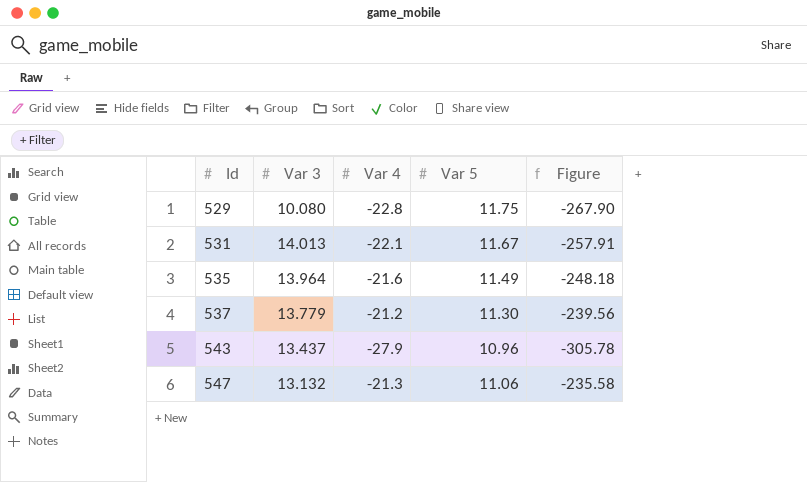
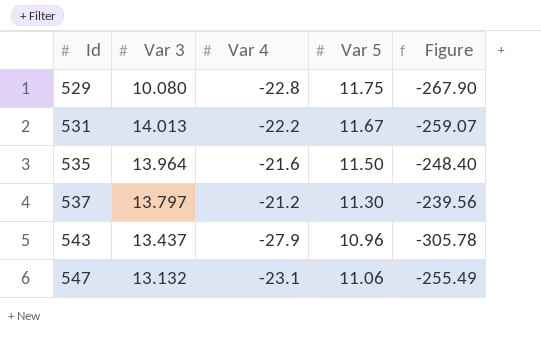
531 | Var 4: -22.1 -> -22.2
531 | Figure: -257.91 -> -259.07
535 | Var 5: 11.49 -> 11.50
535 | Figure: -248.18 -> -248.40
537 | Var 3: 13.779 -> 13.797
547 | Var 4: -21.3 -> -23.1
547 | Figure: -235.58 -> -255.49

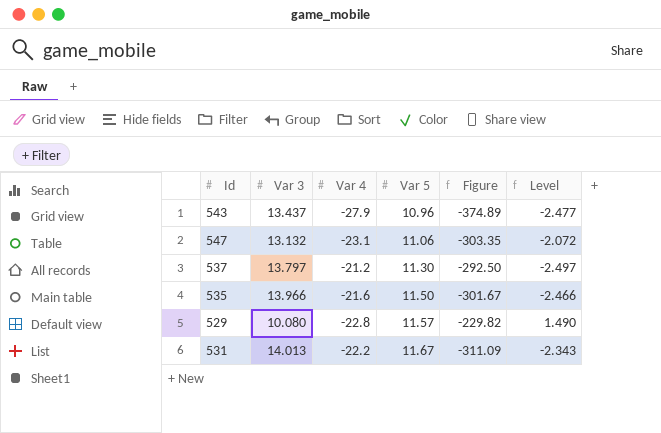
row order: Id ascending -> Var 5 ascending
column Figure | formula: [Var 4] * [Var 5] -> [Var 3] * [Var 4]
column Level | formula: none -> [Var 5] - [Var 3]
535 | Var 3: 13.964 -> 13.966
529 | Var 5: 11.75 -> 11.57

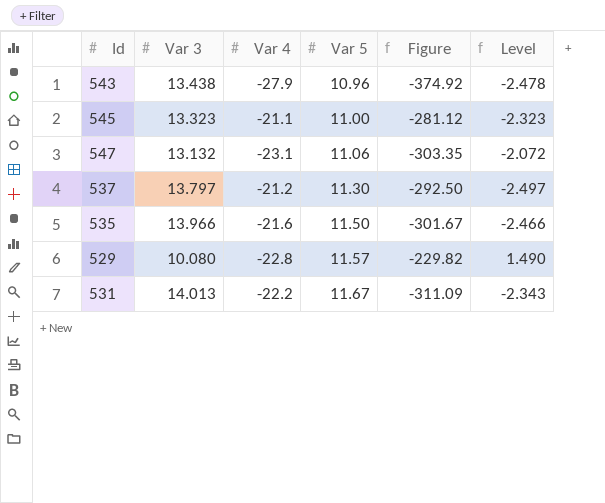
543 | Var 3: 13.437 -> 13.438
543 | Figure: -374.89 -> -374.92
543 | Level: -2.477 -> -2.478
row 545: none -> 13.323 | -21.1 | 11.00 | -281.12 | -2.323

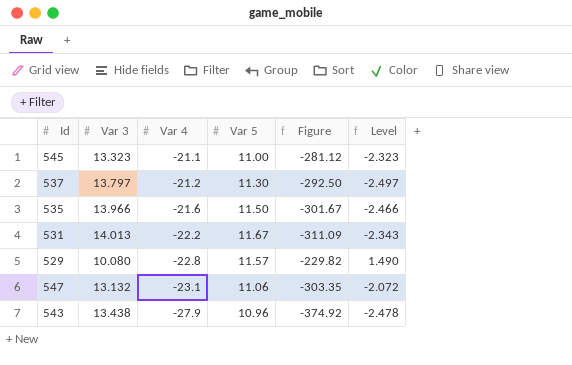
row order: Var 5 ascending -> Var 4 descending

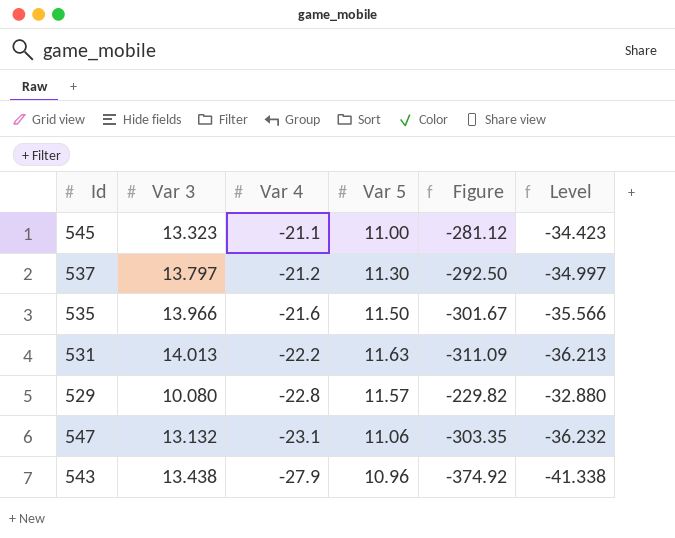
column Level | formula: [Var 5] - [Var 3] -> [Var 4] - [Var 3]
531 | Var 5: 11.67 -> 11.63

